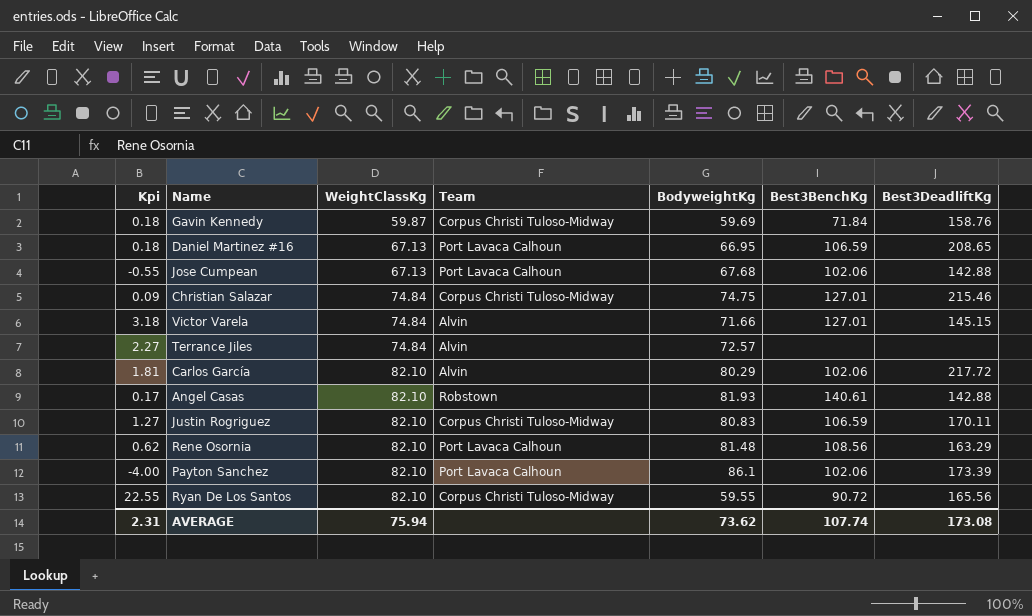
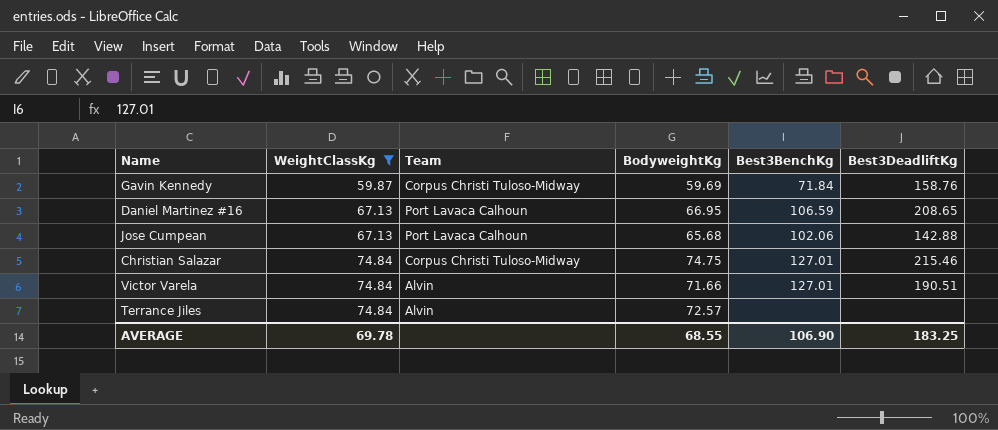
filter: none -> WeightClassKg != 82.10
column Kpi | formula: [WeightClassKg] - [BodyweightKg] -> none
Jose Cumpean | BodyweightKg: 67.68 -> 65.68
Victor Varela | Best3DeadliftKg: 145.15 -> 190.51
AVERAGE | WeightClassKg: 75.94 -> 69.78
AVERAGE | BodyweightKg: 73.62 -> 68.55
AVERAGE | Best3BenchKg: 107.74 -> 106.90
AVERAGE | Best3DeadliftKg: 173.08 -> 183.25

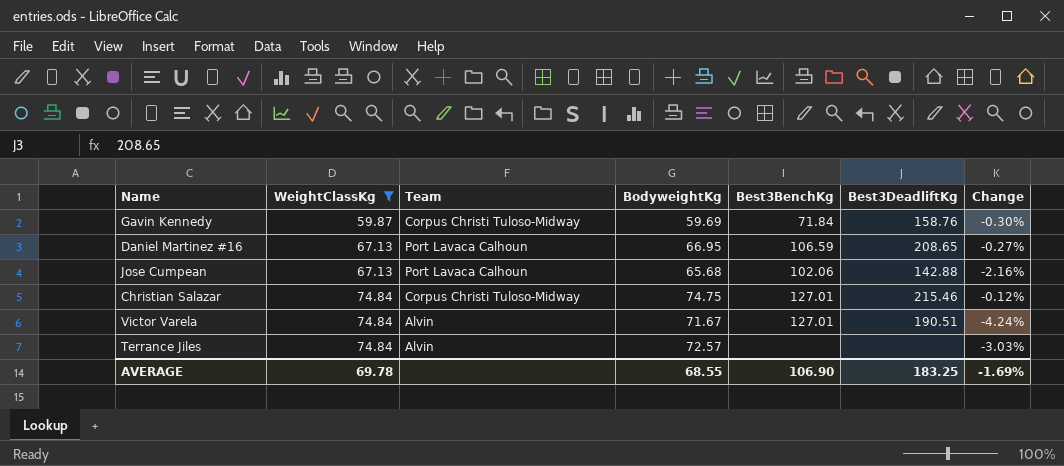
column Change | formula: none -> ([BodyweightKg] - [WeightClassKg]) / [WeightClassKg]
Victor Varela | BodyweightKg: 71.66 -> 71.67

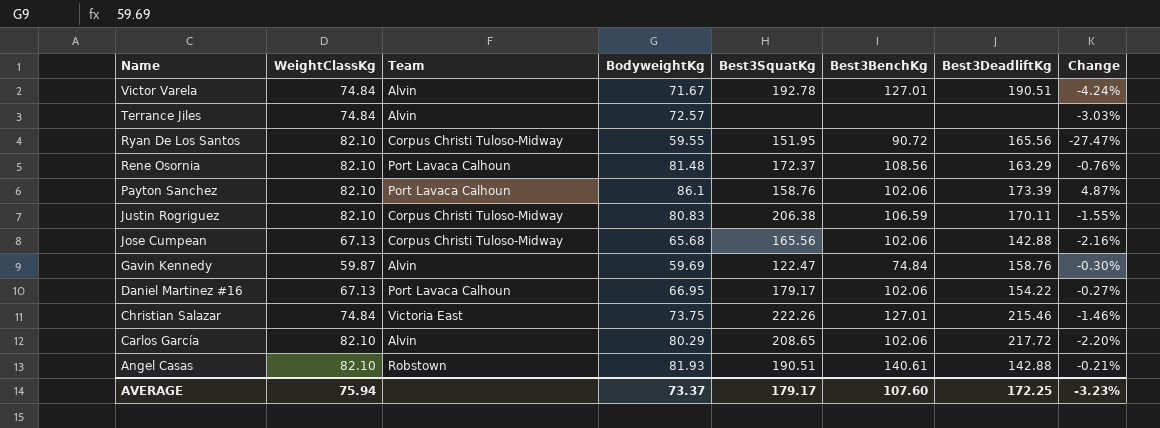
filter: WeightClassKg != 82.10 -> none
row order: WeightClassKg ascending -> Name descending
column Best3SquatKg | position: none -> 5
Jose Cumpean | Team: Port Lavaca Calhoun -> Corpus Christi Tuloso-Midway
Gavin Kennedy | Team: Corpus Christi Tuloso-Midway -> Alvin
Gavin Kennedy | Best3BenchKg: 71.84 -> 74.84
Daniel Martinez #16 | Best3BenchKg: 106.59 -> 102.06
Daniel Martinez #16 | Best3DeadliftKg: 208.65 -> 154.22
Christian Salazar | Team: Corpus Christi Tuloso-Midway -> Victoria East
Christian Salazar | BodyweightKg: 74.75 -> 73.75
Christian Salazar | Change: -0.12% -> -1.46%
AVERAGE | WeightClassKg: 69.78 -> 75.94
AVERAGE | BodyweightKg: 68.55 -> 73.37
AVERAGE | Best3BenchKg: 106.90 -> 107.60
AVERAGE | Best3DeadliftKg: 183.25 -> 172.25
AVERAGE | Change: -1.69% -> -3.23%

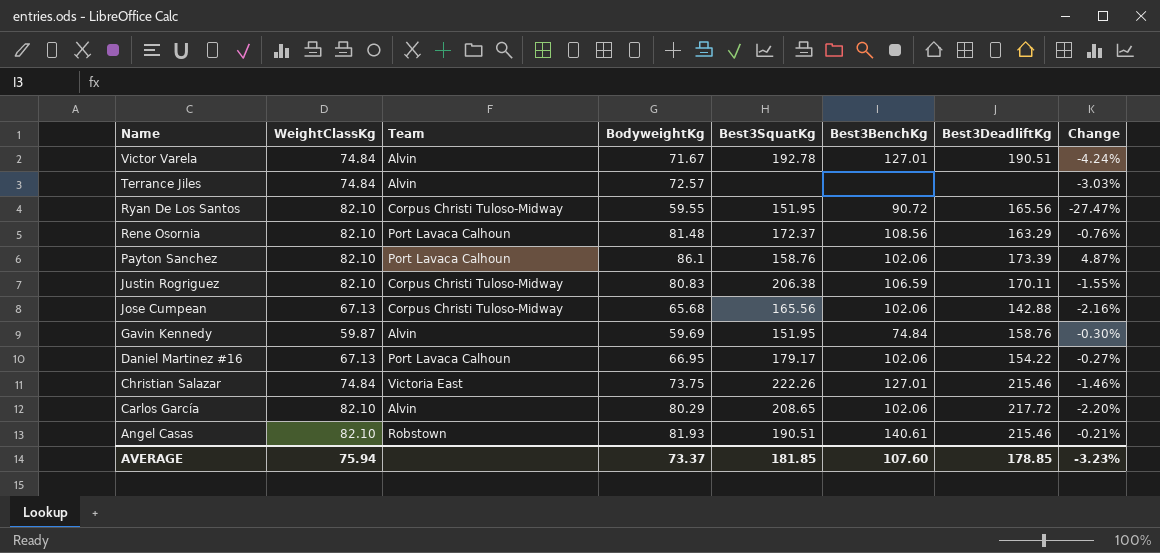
Gavin Kennedy | Best3SquatKg: 122.47 -> 151.95
Angel Casas | Best3DeadliftKg: 142.88 -> 215.46
AVERAGE | Best3SquatKg: 179.17 -> 181.85
AVERAGE | Best3DeadliftKg: 172.25 -> 178.85

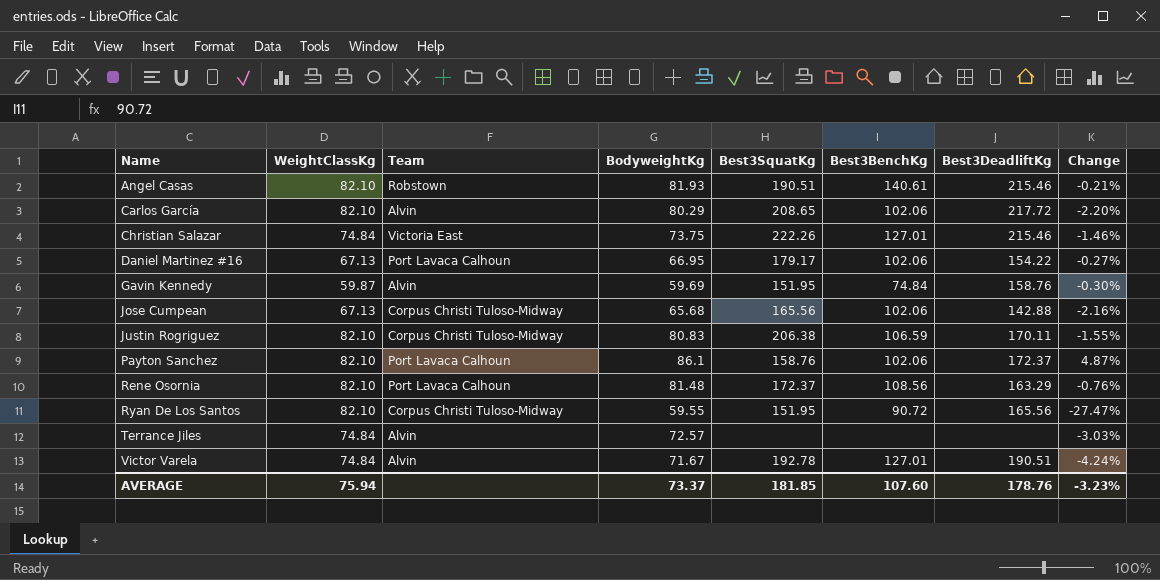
row order: Name descending -> Name ascending
Payton Sanchez | Best3DeadliftKg: 173.39 -> 172.37
AVERAGE | Best3DeadliftKg: 178.85 -> 178.76

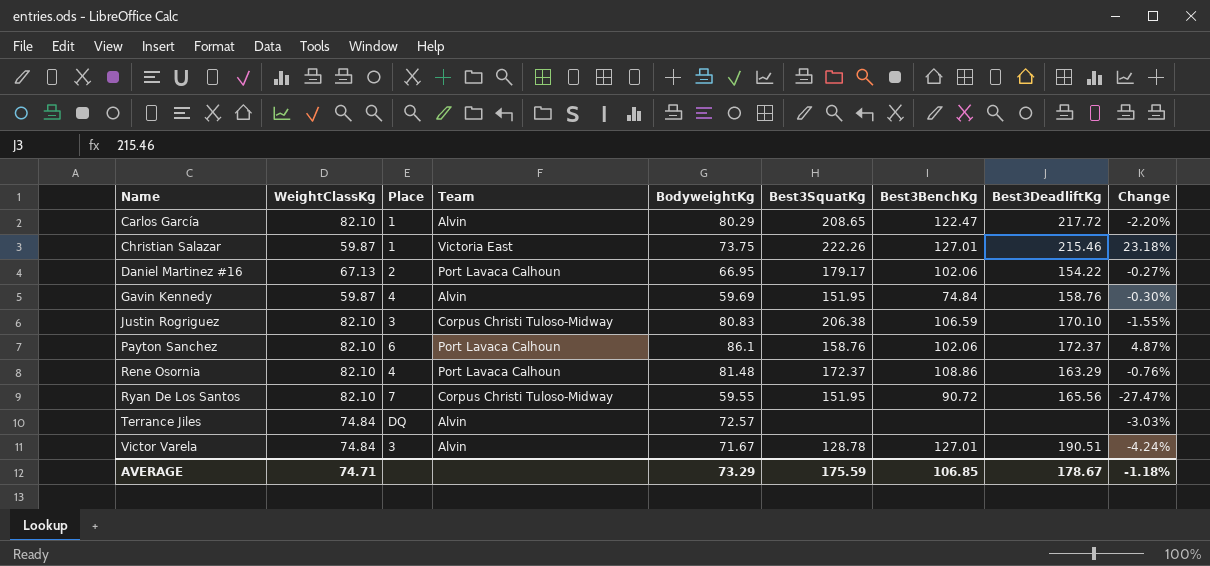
column Place | position: none -> 3
row Angel Casas: 82.10 | Robstown | 81.93 | 190.51 | 140.61 | 215.46 | -0.21% -> none
row Jose Cumpean: 67.13 | Corpus Christi Tuloso-Midway | 65.68 | 165.56 | 102.06 | 142.88 | -2.16% -> none
Carlos García | Best3BenchKg: 102.06 -> 122.47
Christian Salazar | WeightClassKg: 74.84 -> 59.87
Christian Salazar | Change: -1.46% -> 23.18%
Justin Rogriguez | Best3DeadliftKg: 170.11 -> 170.10
Rene Osornia | Best3BenchKg: 108.56 -> 108.86
Victor Varela | Best3SquatKg: 192.78 -> 128.78
AVERAGE | WeightClassKg: 75.94 -> 74.71
AVERAGE | BodyweightKg: 73.37 -> 73.29
AVERAGE | Best3SquatKg: 181.85 -> 175.59
AVERAGE | Best3BenchKg: 107.60 -> 106.85
AVERAGE | Best3DeadliftKg: 178.76 -> 178.67
AVERAGE | Change: -3.23% -> -1.18%

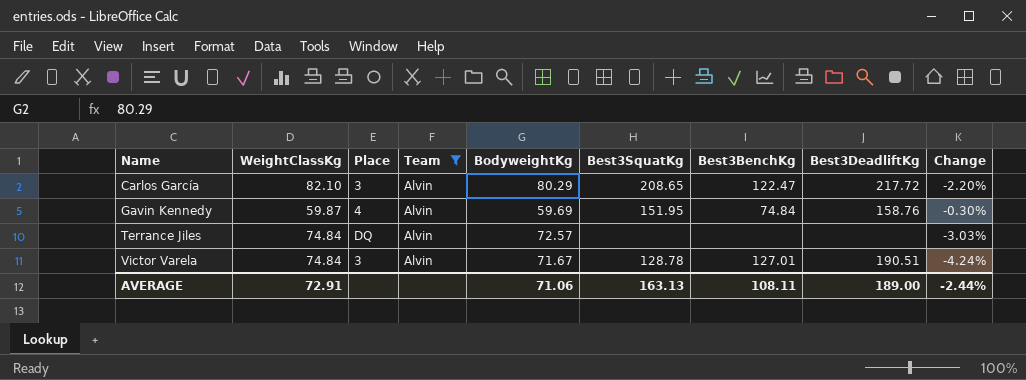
filter: none -> Team = Alvin
Carlos García | Place: 1 -> 3
AVERAGE | WeightClassKg: 74.71 -> 72.91
AVERAGE | BodyweightKg: 73.29 -> 71.06
AVERAGE | Best3SquatKg: 175.59 -> 163.13
AVERAGE | Best3BenchKg: 106.85 -> 108.11
AVERAGE | Best3DeadliftKg: 178.67 -> 189.00
AVERAGE | Change: -1.18% -> -2.44%

